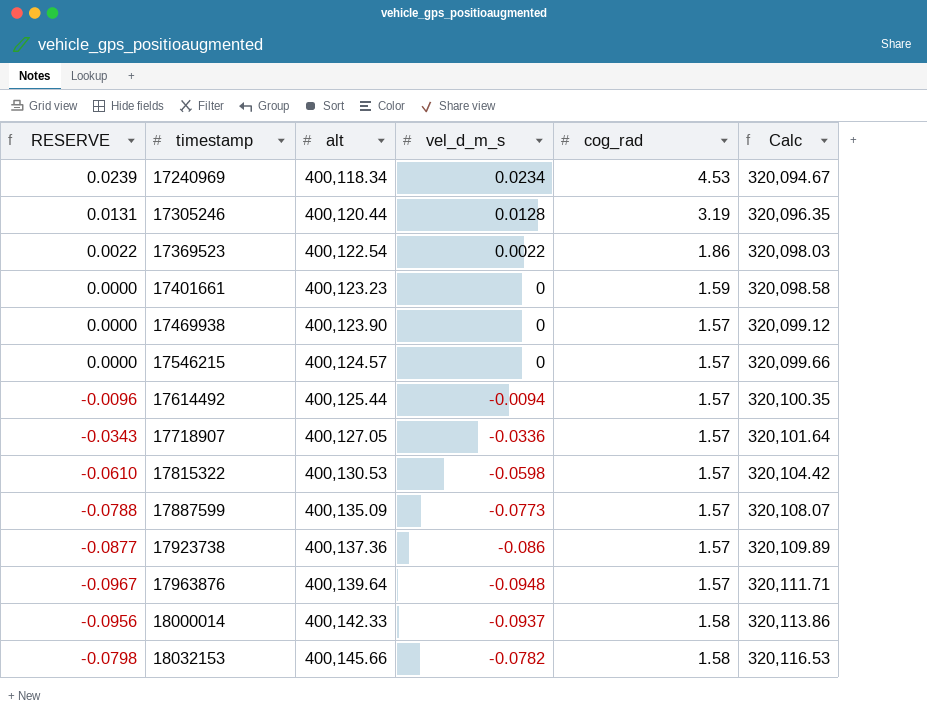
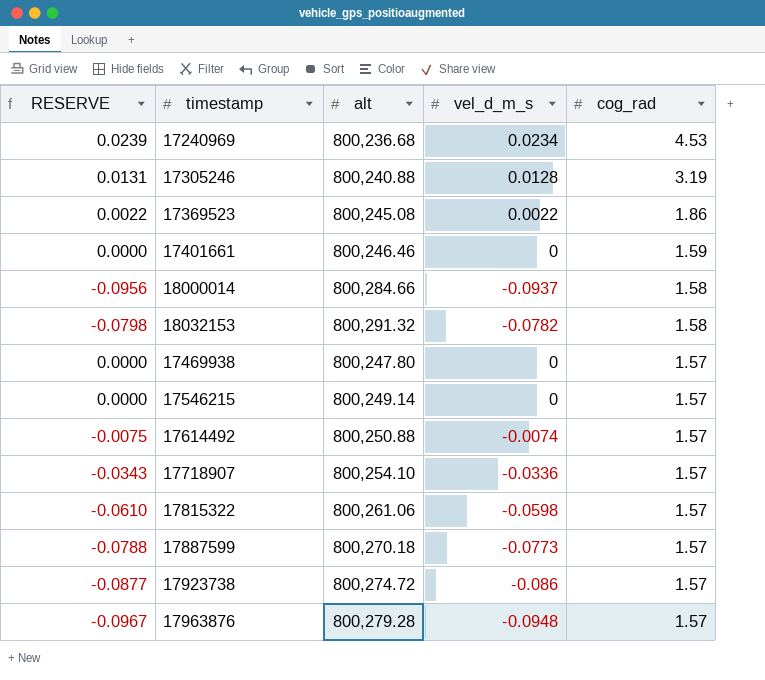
row order: timestamp ascending -> cog_rad descending
column Calc | formula: [alt] * 0.8 -> none
17240969 | alt: 400,118.34 -> 800,236.68
17305246 | alt: 400,120.44 -> 800,240.88
17369523 | alt: 400,122.54 -> 800,245.08
17401661 | alt: 400,123.23 -> 800,246.46
18000014 | alt: 400,142.33 -> 800,284.66
18032153 | alt: 400,145.66 -> 800,291.32
17469938 | alt: 400,123.90 -> 800,247.80
17546215 | alt: 400,124.57 -> 800,249.14
17614492 | RESERVE: -0.0096 -> -0.0075
17614492 | alt: 400,125.44 -> 800,250.88
17614492 | vel_d_m_s: -0.0094 -> -0.0074
17718907 | alt: 400,127.05 -> 800,254.10
17815322 | alt: 400,130.53 -> 800,261.06
17887599 | alt: 400,135.09 -> 800,270.18
17923738 | alt: 400,137.36 -> 800,274.72
17963876 | alt: 400,139.64 -> 800,279.28

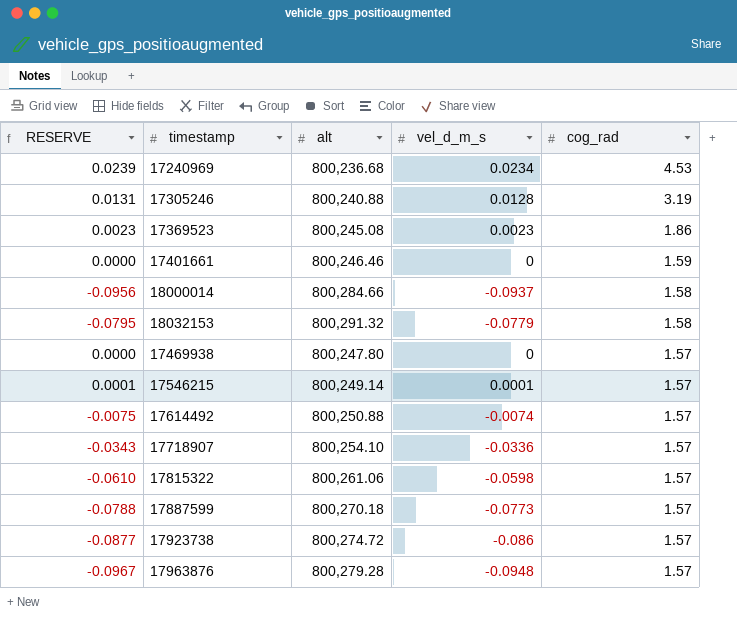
17369523 | RESERVE: 0.0022 -> 0.0023
17369523 | vel_d_m_s: 0.0022 -> 0.0023
18032153 | RESERVE: -0.0798 -> -0.0795
18032153 | vel_d_m_s: -0.0782 -> -0.0779
17546215 | RESERVE: 0.0000 -> 0.0001
17546215 | vel_d_m_s: 0 -> 0.0001

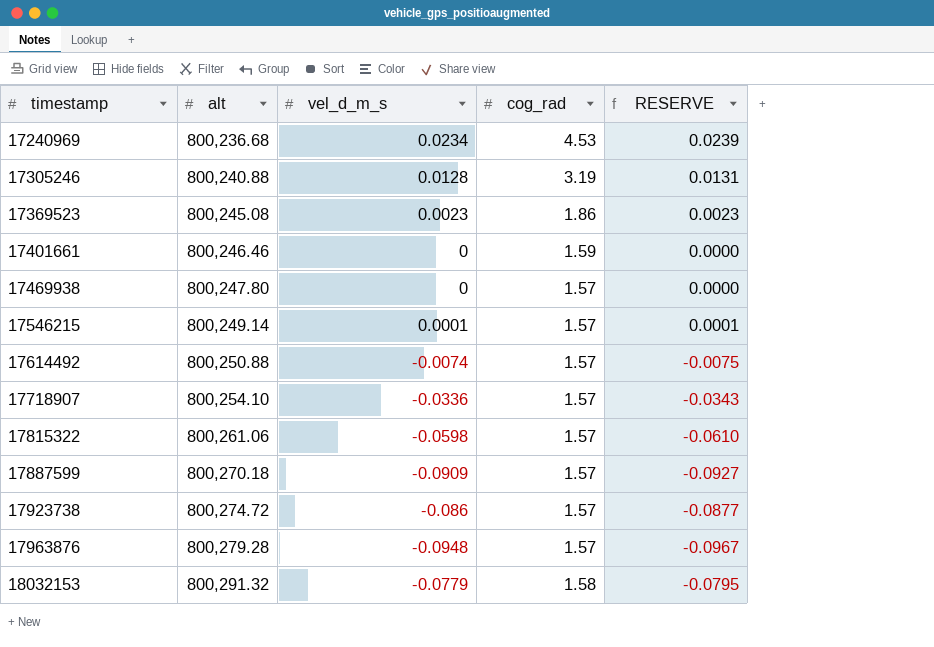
row order: cog_rad descending -> timestamp ascending
column RESERVE | position: 1 -> 5
row 18000014: -0.0956 | 800,284.66 | -0.0937 | 1.58 -> none
17887599 | vel_d_m_s: -0.0773 -> -0.0909
17887599 | RESERVE: -0.0788 -> -0.0927

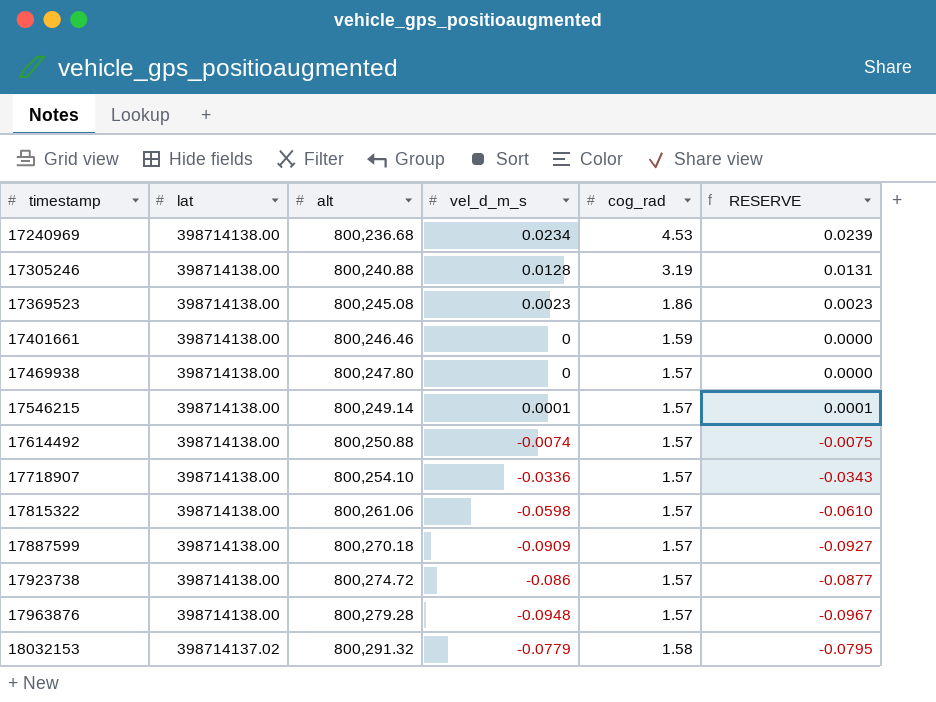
column lat | position: none -> 2

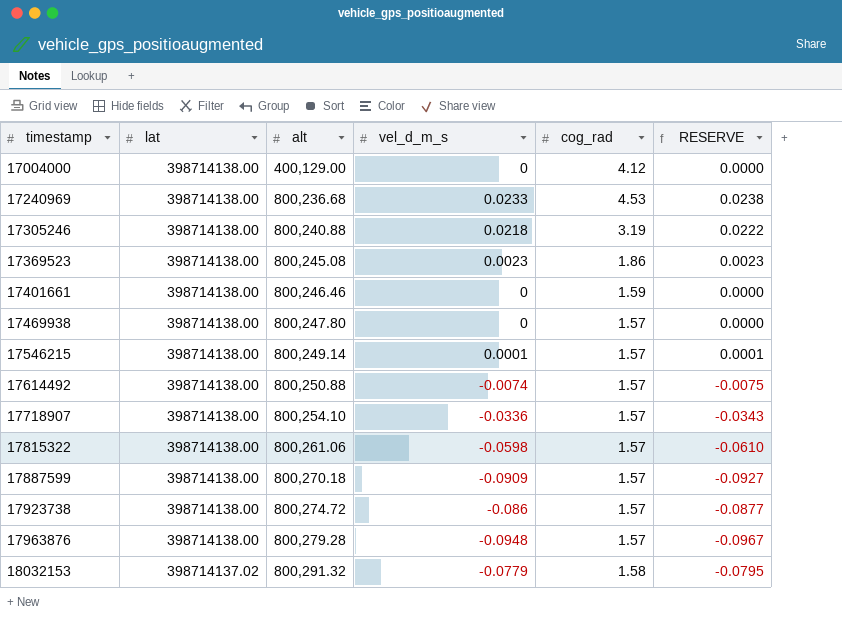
row 17004000: none -> 398714138.00 | 400,129.00 | 0 | 4.12 | 0.0000
17240969 | vel_d_m_s: 0.0234 -> 0.0233
17240969 | RESERVE: 0.0239 -> 0.0238
17305246 | vel_d_m_s: 0.0128 -> 0.0218
17305246 | RESERVE: 0.0131 -> 0.0222

